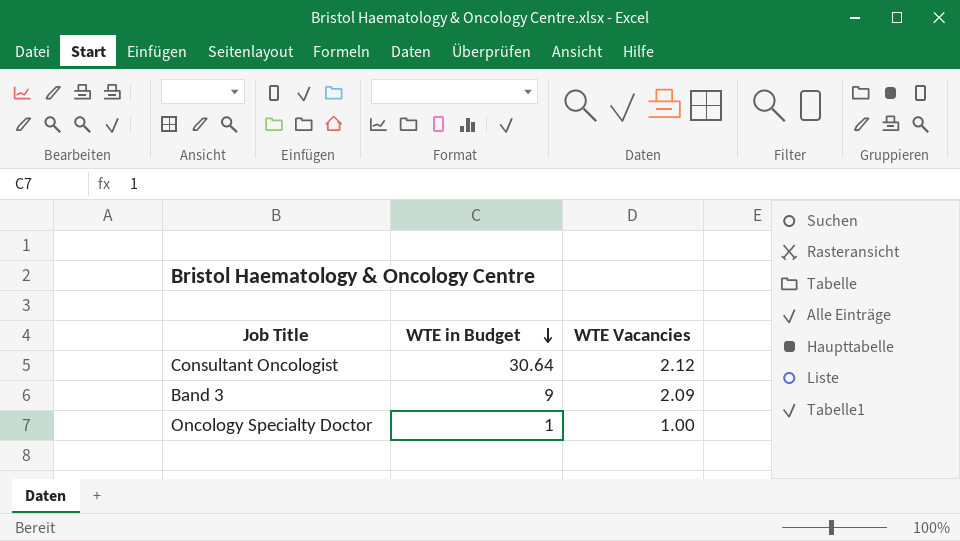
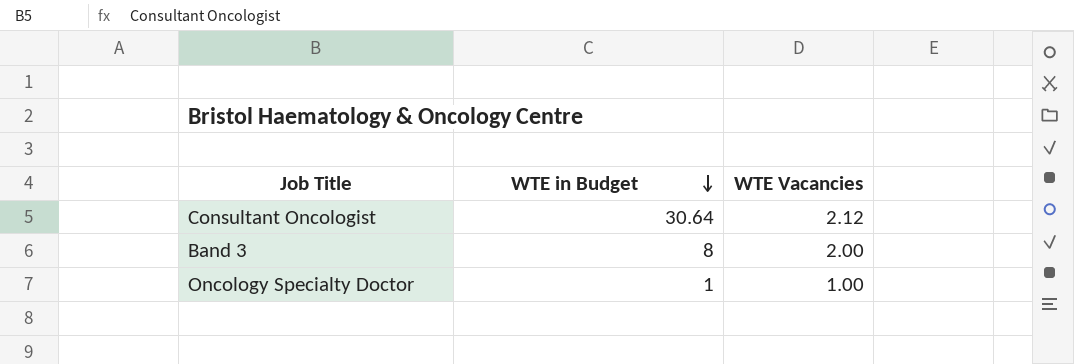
Band 3 | WTE in Budget: 9 -> 8
Band 3 | WTE Vacancies: 2.09 -> 2.00

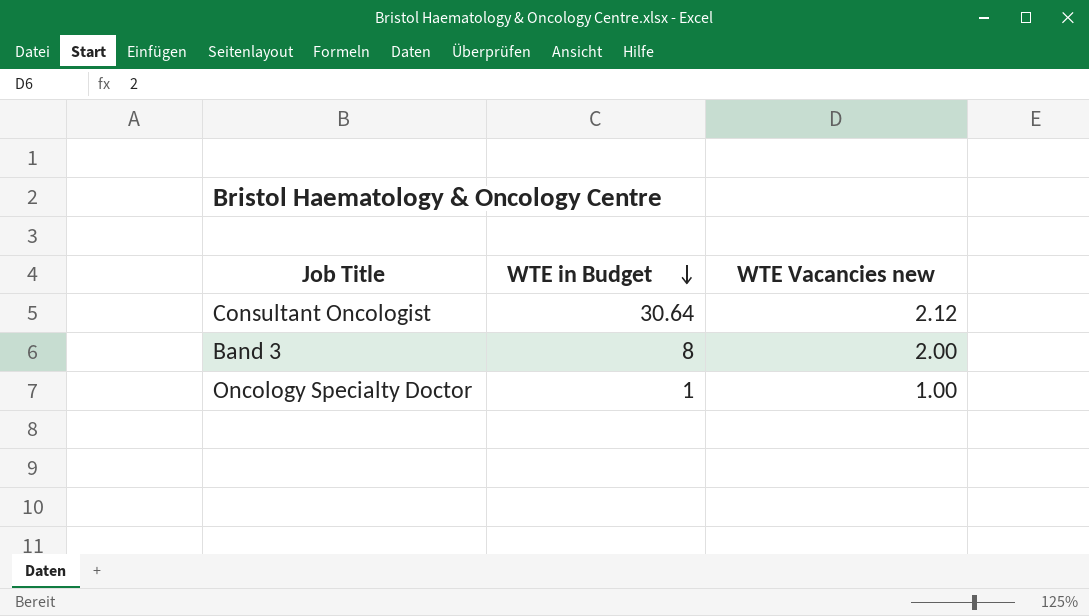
column name: WTE Vacancies -> WTE Vacancies new

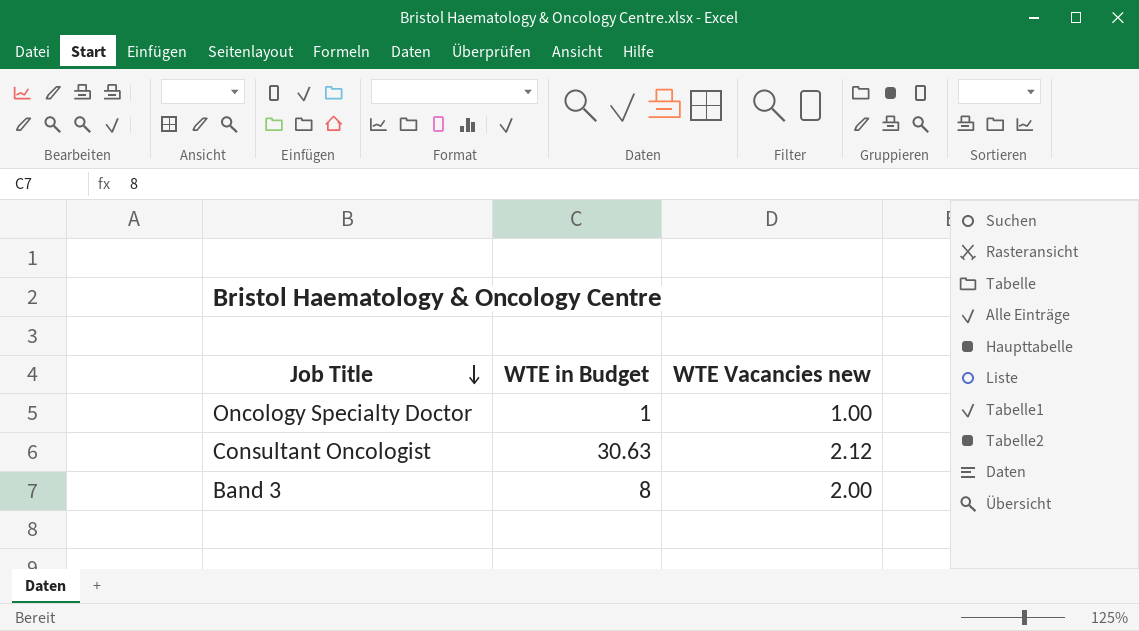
row order: WTE in Budget descending -> Job Title descending
Consultant Oncologist | WTE in Budget: 30.64 -> 30.63

